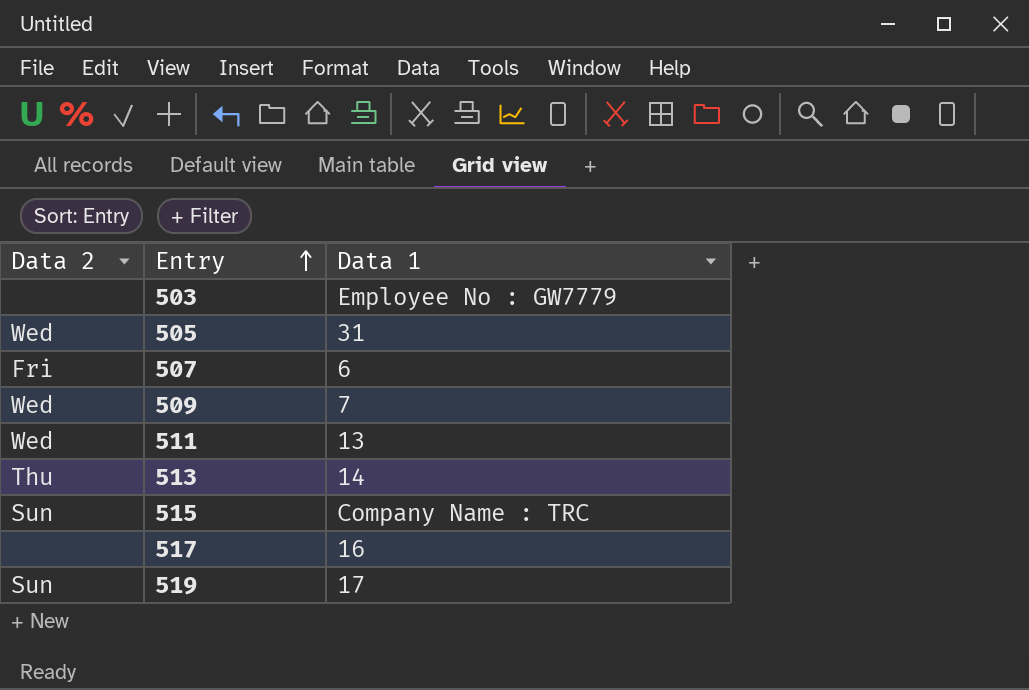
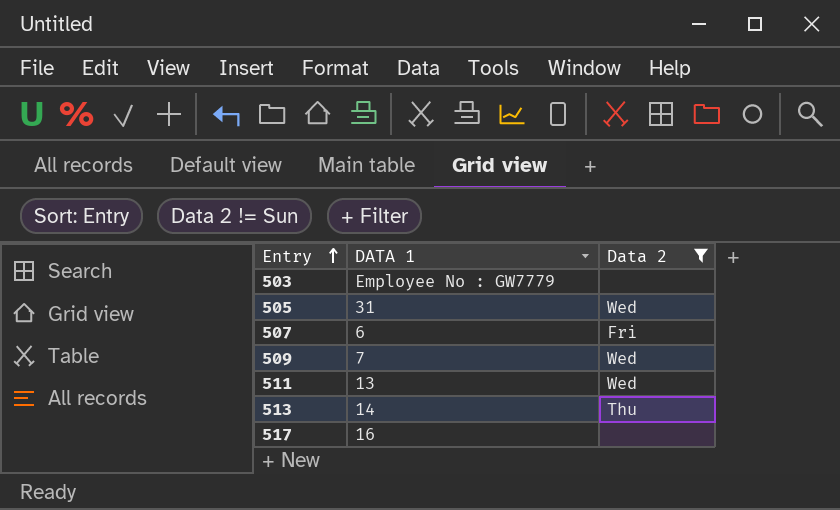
filter: none -> Data 2 != Sun
column name: Data 1 -> DATA 1
column Data 2 | position: 1 -> 3

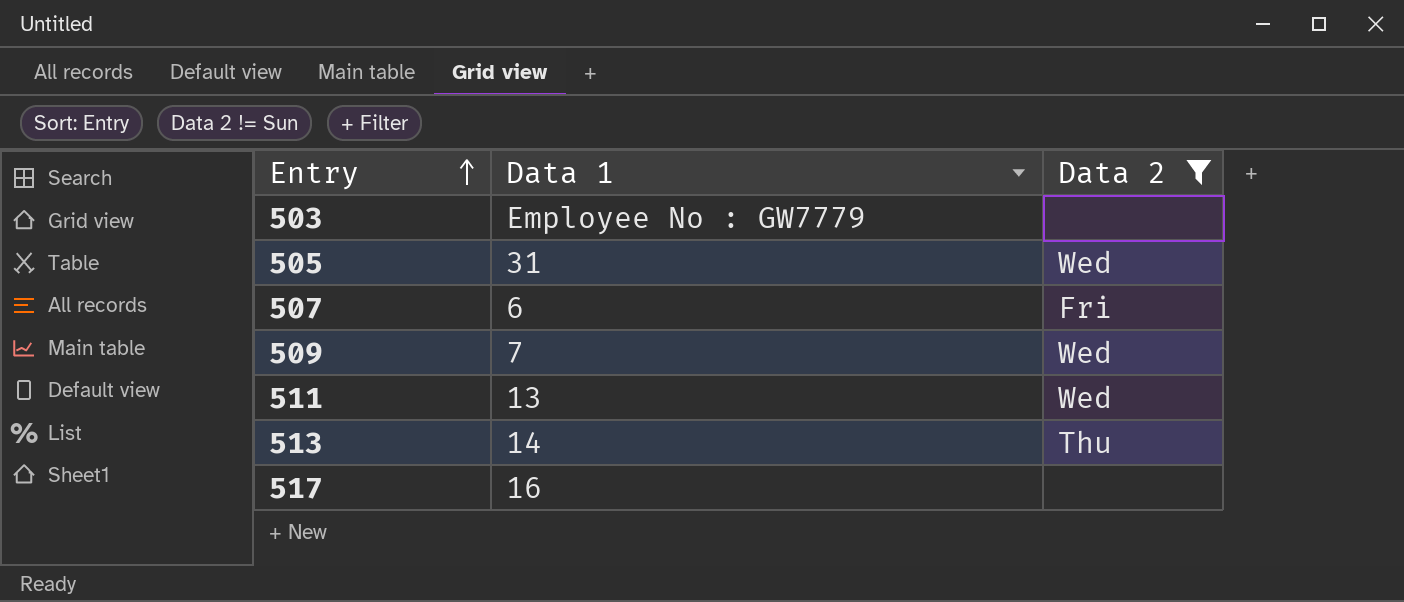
column name: DATA 1 -> Data 1

